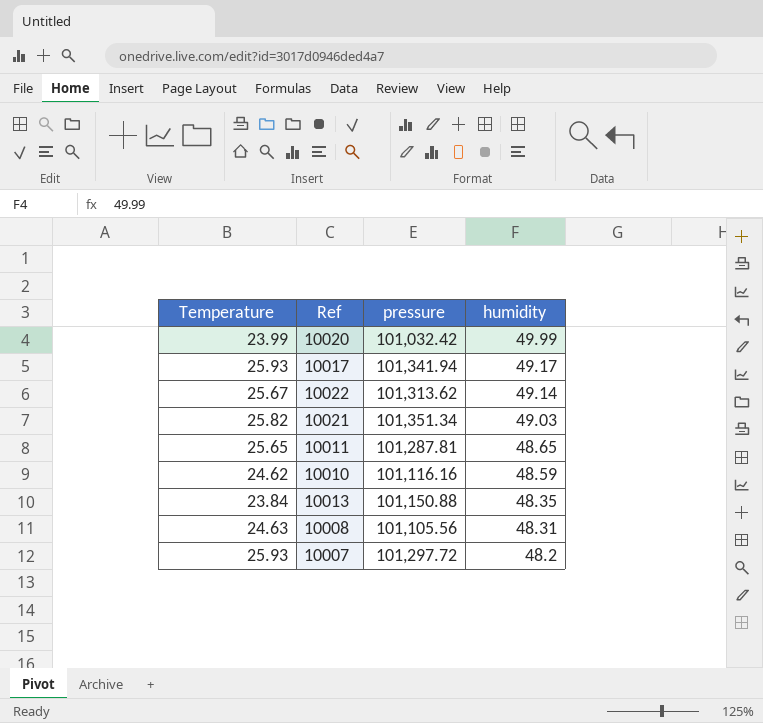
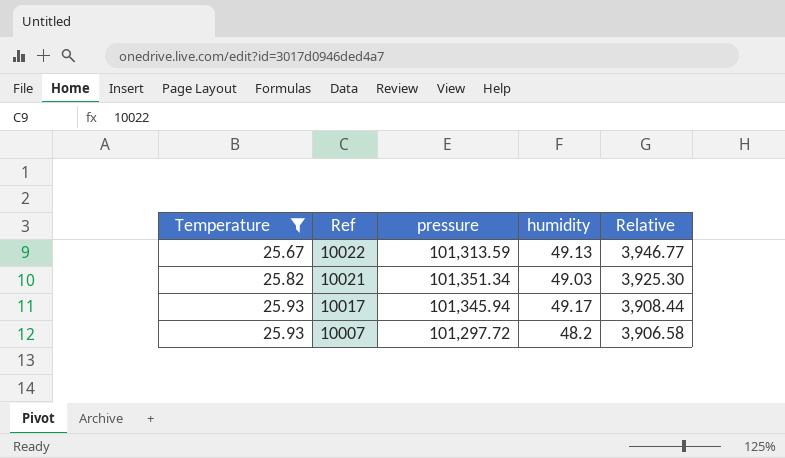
filter: none -> Temperature >= 25.67
row order: humidity descending -> Temperature ascending
column Relative | formula: none -> [pressure] / [Temperature]
10022 | pressure: 101,313.62 -> 101,313.59
10022 | humidity: 49.14 -> 49.13
10017 | pressure: 101,341.94 -> 101,345.94

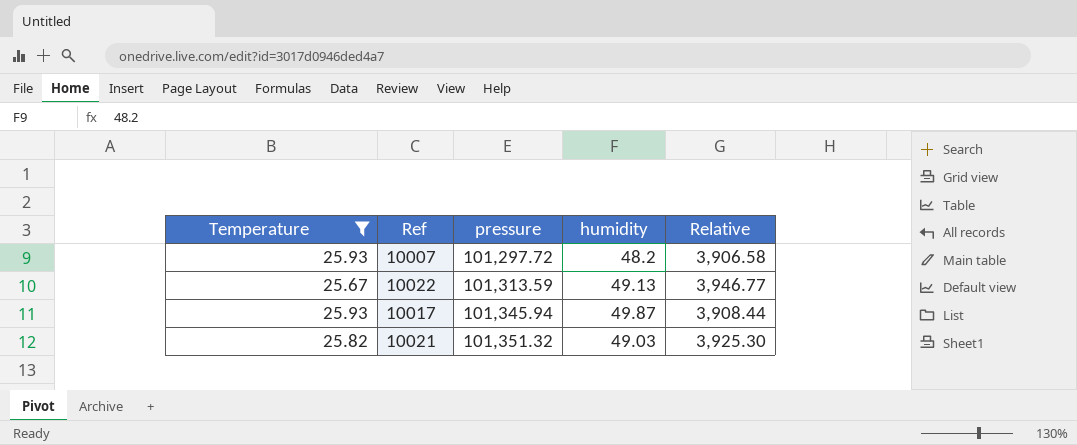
row order: Temperature ascending -> pressure ascending
10017 | humidity: 49.17 -> 49.87
10021 | pressure: 101,351.34 -> 101,351.32

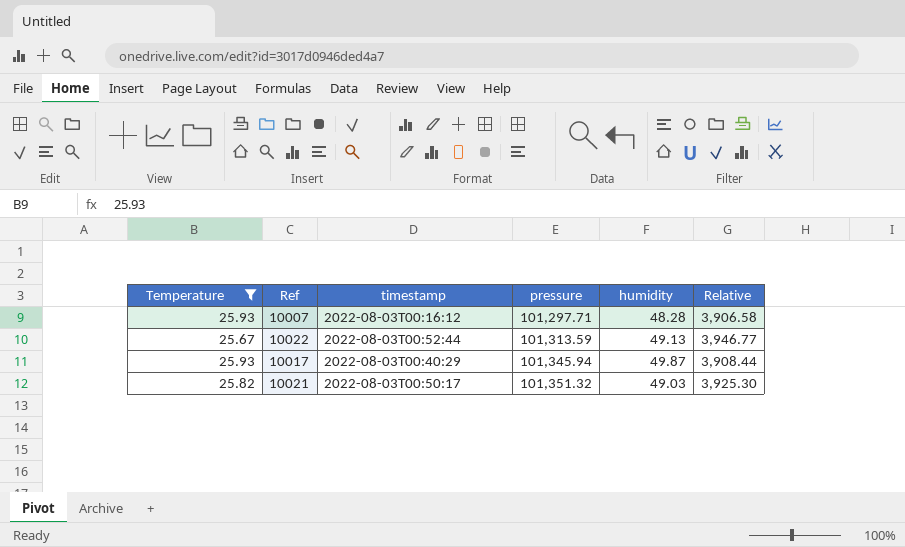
column timestamp | position: none -> 3
10007 | pressure: 101,297.72 -> 101,297.71
10007 | humidity: 48.2 -> 48.28

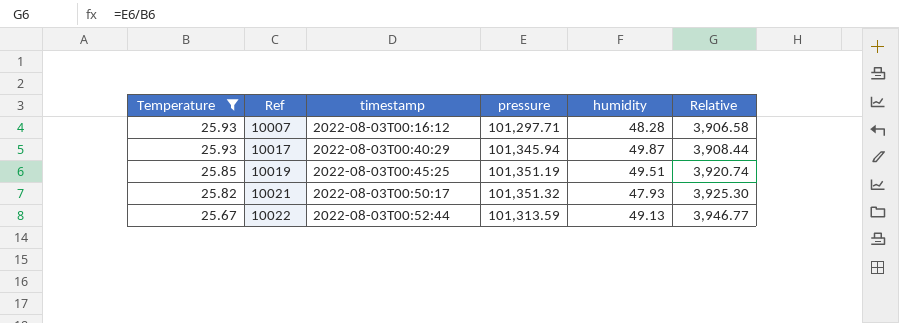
row order: pressure ascending -> Temperature descending
row 10019: none -> 25.85 | 2022-08-03T00:45:25 | 101,351.19 | 49.51 | 3,920.74
10021 | humidity: 49.03 -> 47.93

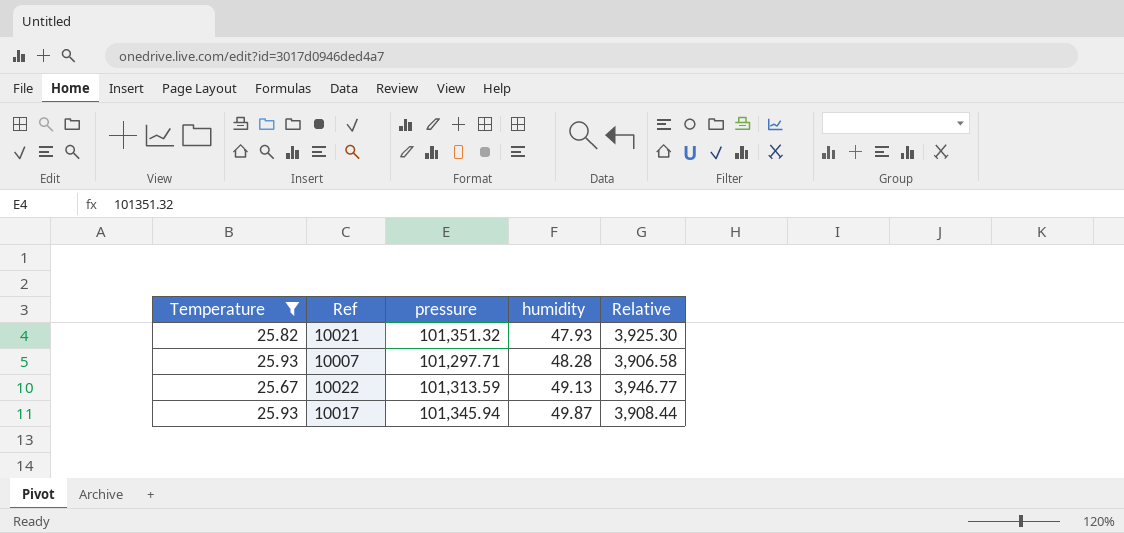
row order: Temperature descending -> humidity ascending
column timestamp | position: 3 -> none
row 10019: 25.85 | 2022-08-03T00:45:25 | 101,351.19 | 49.51 | 3,920.74 -> none

